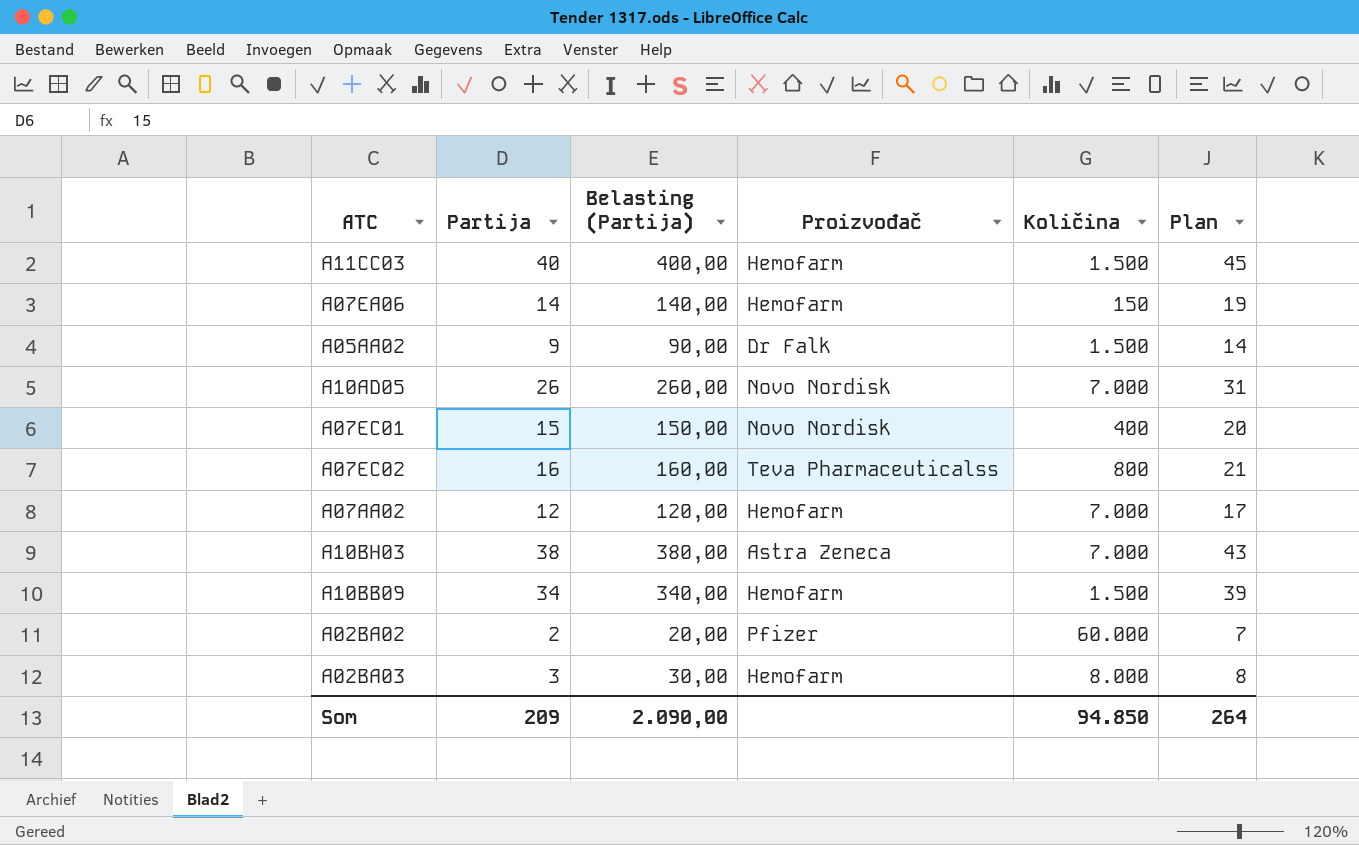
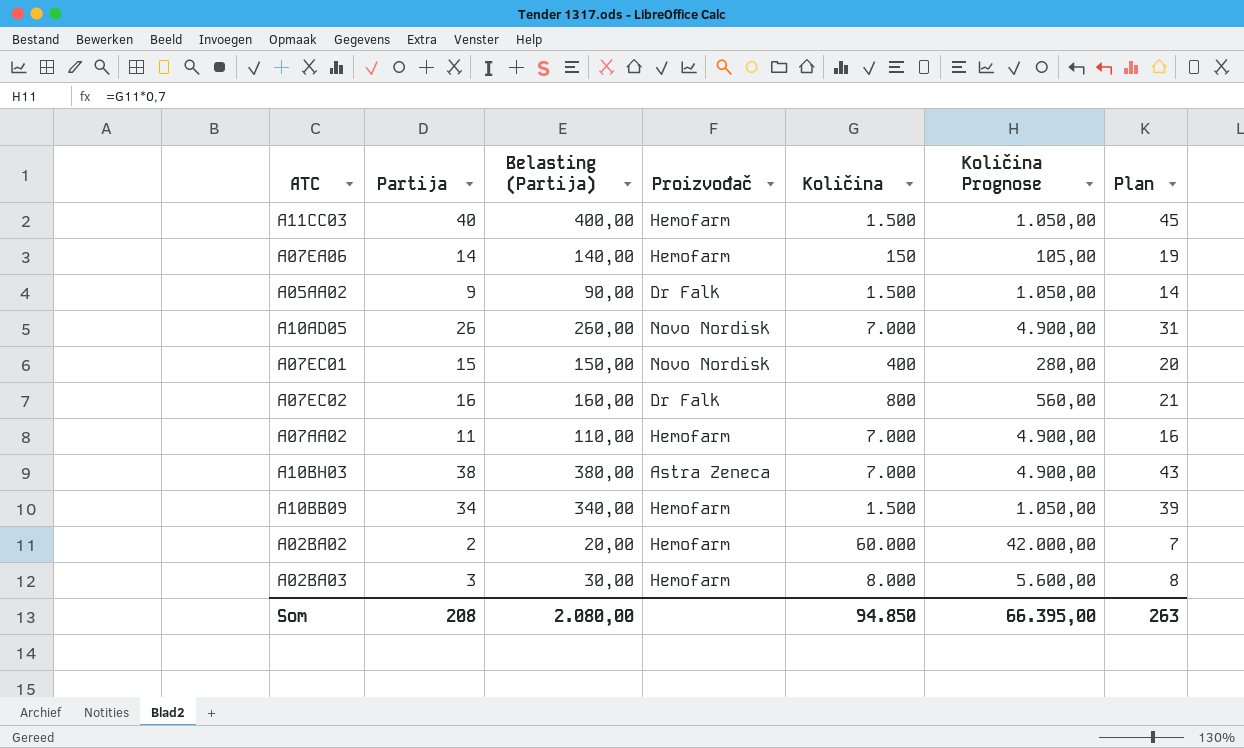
column Količina Prognose | formula: none -> [Količina] * 0,7
A07EC02 | Proizvođač: Teva Pharmaceuticalss -> Dr Falk
A07AA02 | Partija: 12 -> 11
A07AA02 | Belasting (Partija): 120,00 -> 110,00
A07AA02 | Plan: 17 -> 16
A02BA02 | Proizvođač: Pfizer -> Hemofarm
Som | Partija: 209 -> 208
Som | Belasting (Partija): 2.090,00 -> 2.080,00
Som | Plan: 264 -> 263

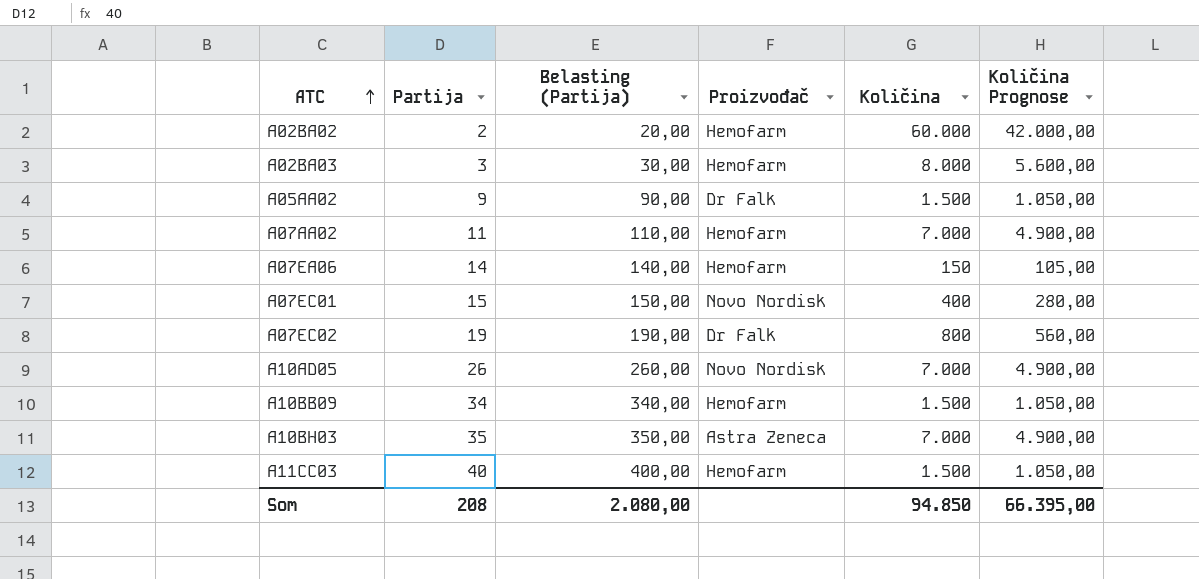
row order: none -> ATC ascending
column Plan | formula: [Partija] + 5 -> none
A07EC02 | Partija: 16 -> 19
A07EC02 | Belasting (Partija): 160,00 -> 190,00
A10BH03 | Partija: 38 -> 35
A10BH03 | Belasting (Partija): 380,00 -> 350,00

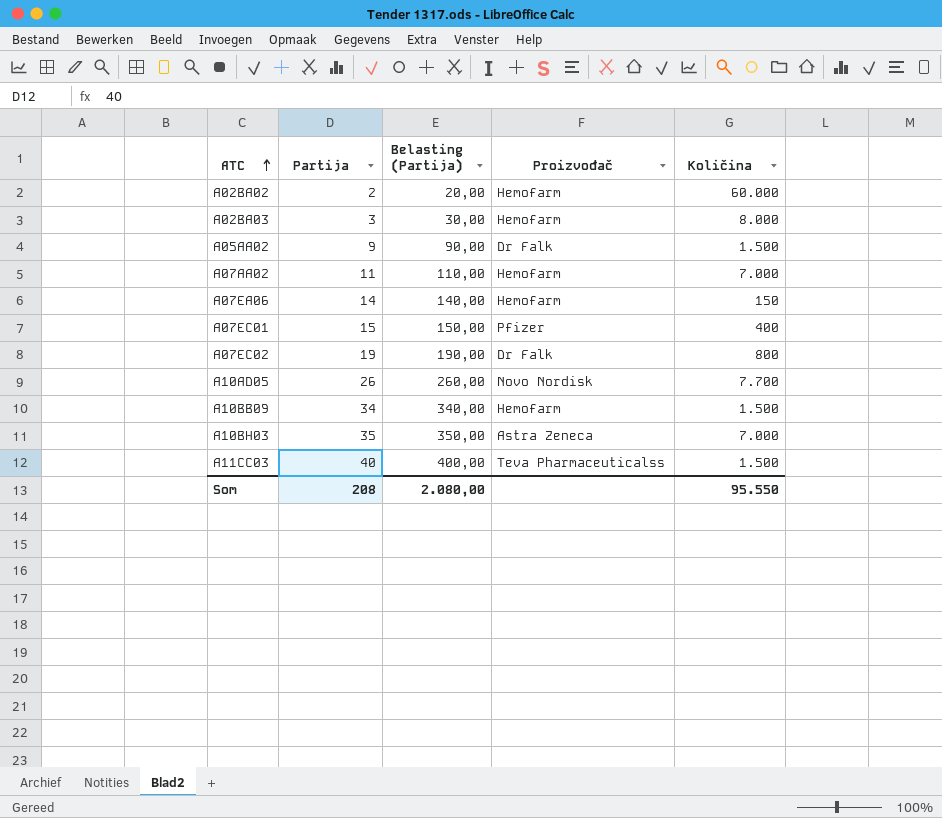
column Količina Prognose | formula: [Količina] * 0,7 -> none
A07EC01 | Proizvođač: Novo Nordisk -> Pfizer
A10AD05 | Količina: 7.000 -> 7.700
A11CC03 | Proizvođač: Hemofarm -> Teva Pharmaceuticalss
Som | Količina: 94.850 -> 95.550

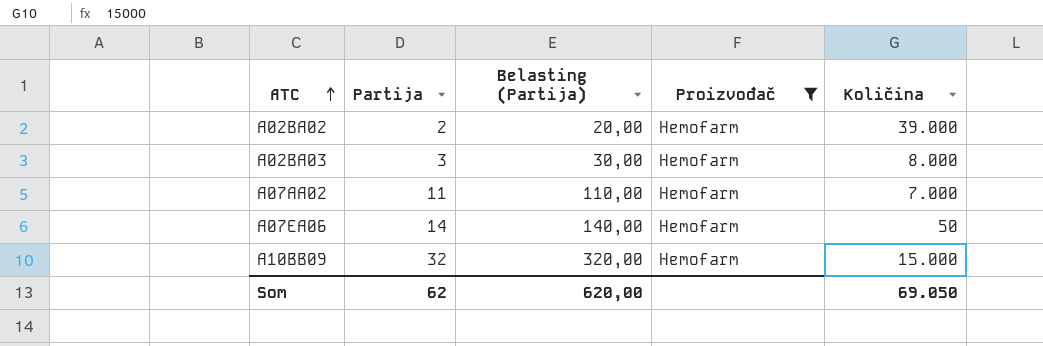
filter: none -> Proizvođač = Hemofarm
A02BA02 | Količina: 60.000 -> 39.000
A07EA06 | Količina: 150 -> 50
A10BB09 | Partija: 34 -> 32
A10BB09 | Belasting (Partija): 340,00 -> 320,00
A10BB09 | Količina: 1.500 -> 15.000
Som | Partija: 208 -> 62
Som | Belasting (Partija): 2.080,00 -> 620,00
Som | Količina: 95.550 -> 69.050

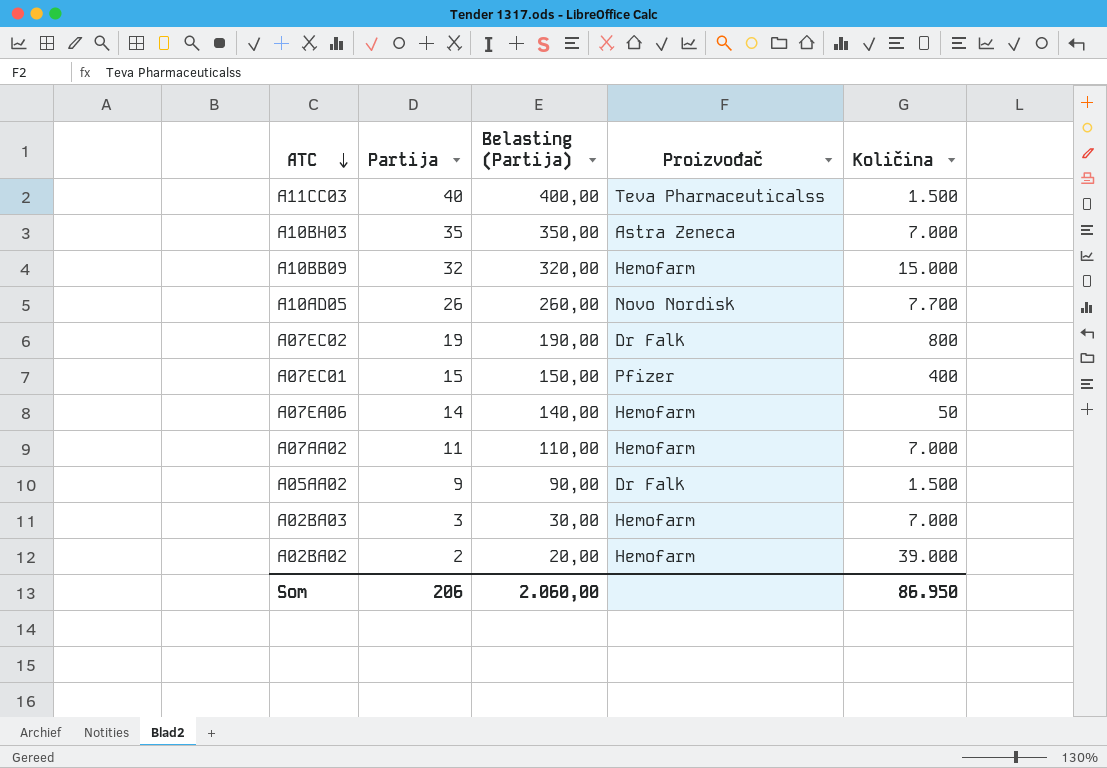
filter: Proizvođač = Hemofarm -> none
row order: ATC ascending -> ATC descending
A02BA03 | Količina: 8.000 -> 7.000
Som | Partija: 62 -> 206
Som | Belasting (Partija): 620,00 -> 2.060,00
Som | Količina: 69.050 -> 86.950

